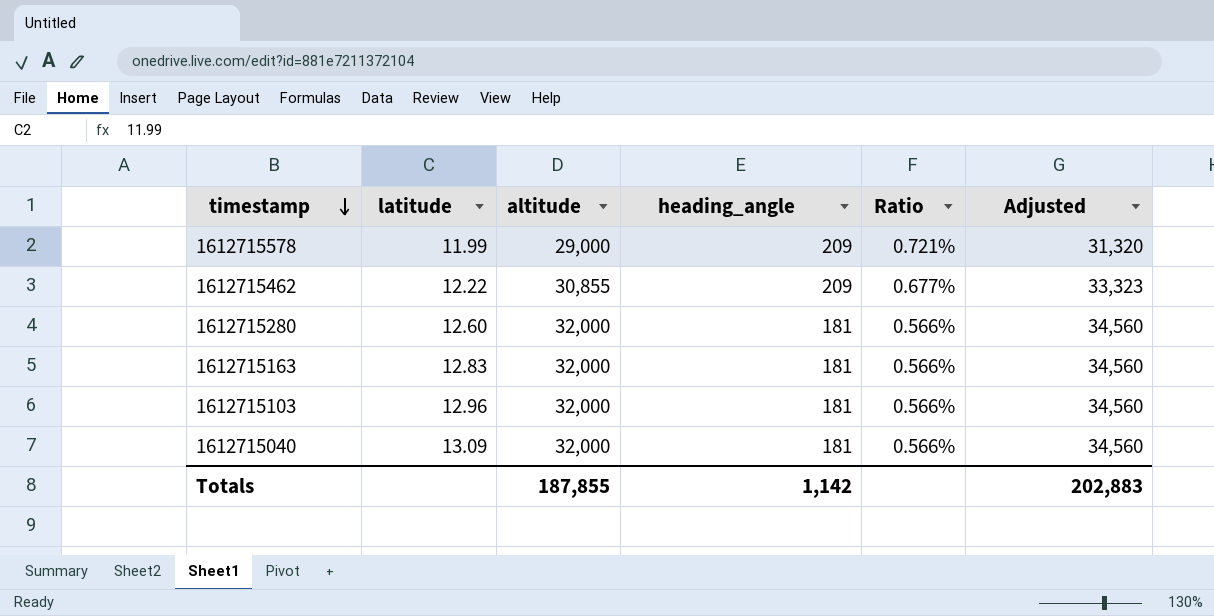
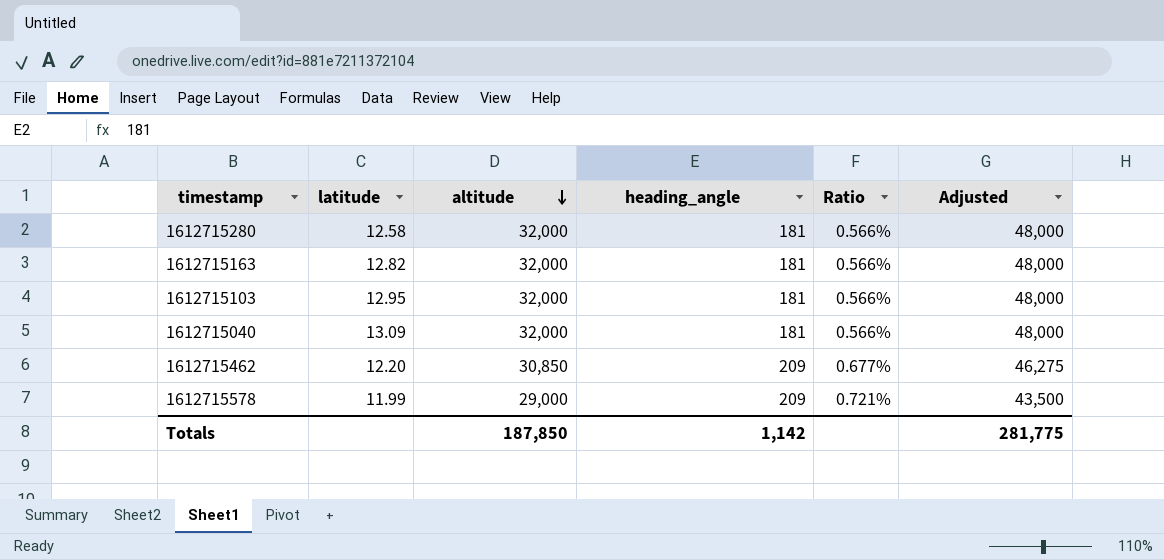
row order: timestamp descending -> altitude descending
column Adjusted | formula: [altitude] * 1.08 -> [altitude] * 1.5
1612715280 | latitude: 12.60 -> 12.58
1612715163 | latitude: 12.83 -> 12.82
1612715103 | latitude: 12.96 -> 12.95
1612715462 | latitude: 12.22 -> 12.20
1612715462 | altitude: 30,855 -> 30,850
Totals | altitude: 187,855 -> 187,850
Totals | Adjusted: 202,883 -> 281,775

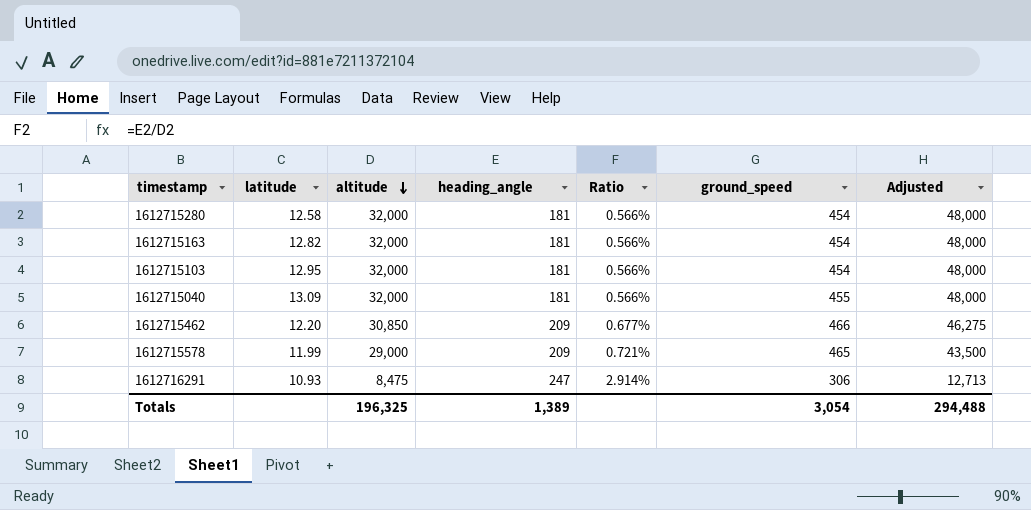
column ground_speed | position: none -> 6
row 1612716291: none -> 10.93 | 8,475 | 247 | 2.914% | 306 | 12,713
Totals | altitude: 187,850 -> 196,325
Totals | heading_angle: 1,142 -> 1,389
Totals | Adjusted: 281,775 -> 294,488

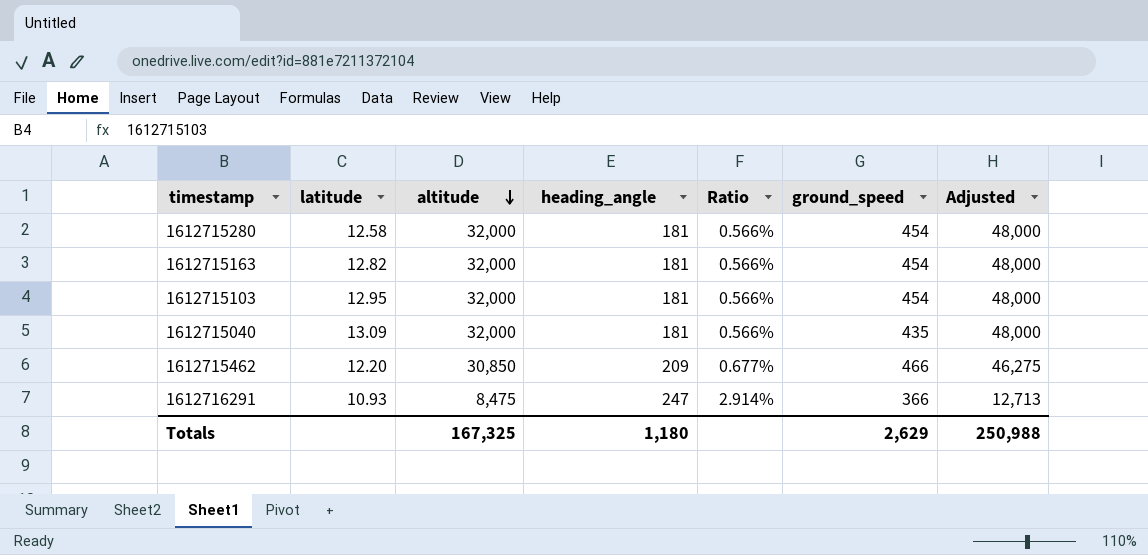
row 1612715578: 11.99 | 29,000 | 209 | 0.721% | 465 | 43,500 -> none
1612715040 | ground_speed: 455 -> 435
1612716291 | ground_speed: 306 -> 366
Totals | altitude: 196,325 -> 167,325
Totals | heading_angle: 1,389 -> 1,180
Totals | ground_speed: 3,054 -> 2,629
Totals | Adjusted: 294,488 -> 250,988

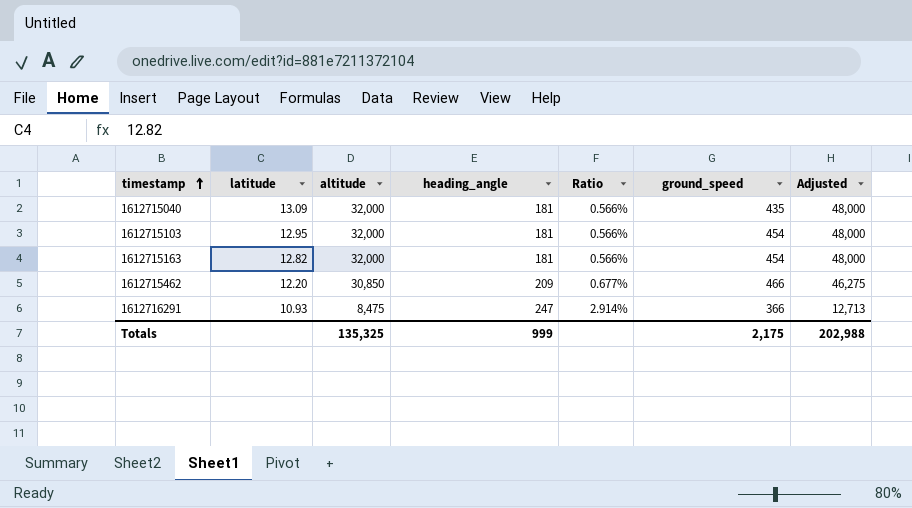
row order: altitude descending -> timestamp ascending
row 1612715280: 12.58 | 32,000 | 181 | 0.566% | 454 | 48,000 -> none
Totals | altitude: 167,325 -> 135,325
Totals | heading_angle: 1,180 -> 999
Totals | ground_speed: 2,629 -> 2,175
Totals | Adjusted: 250,988 -> 202,988

